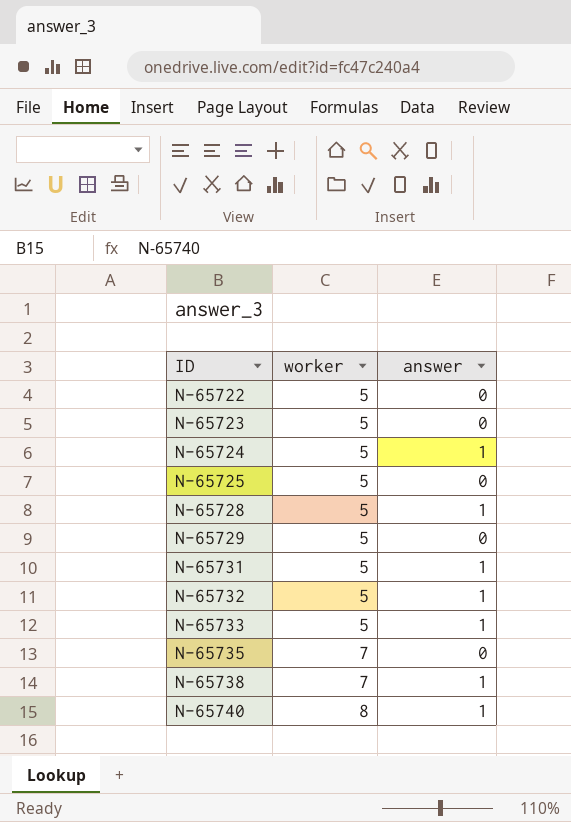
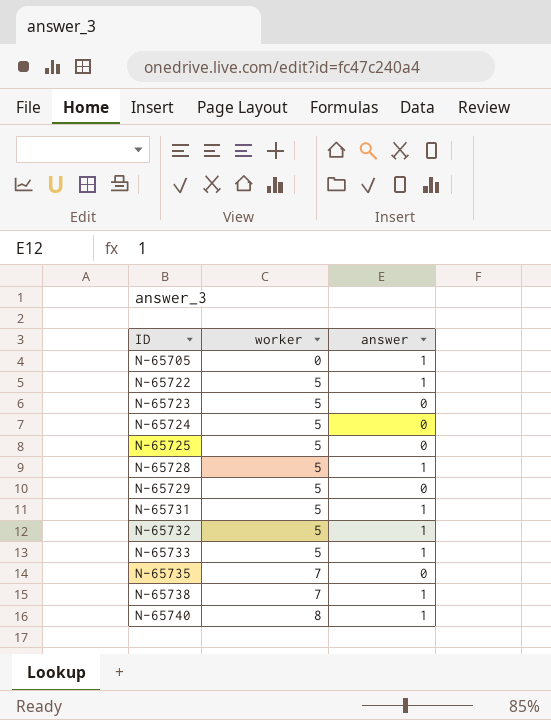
row N-65705: none -> 0 | 1
N-65722 | answer: 0 -> 1
N-65724 | answer: 1 -> 0

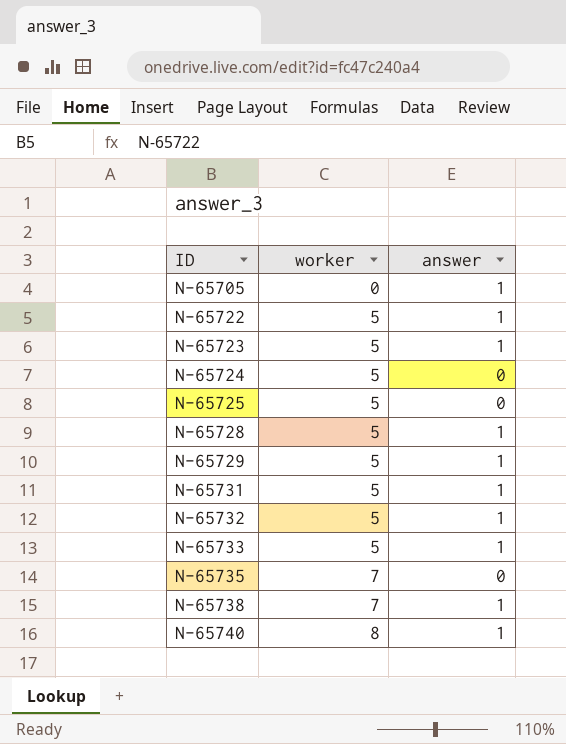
N-65723 | answer: 0 -> 1
N-65729 | answer: 0 -> 1

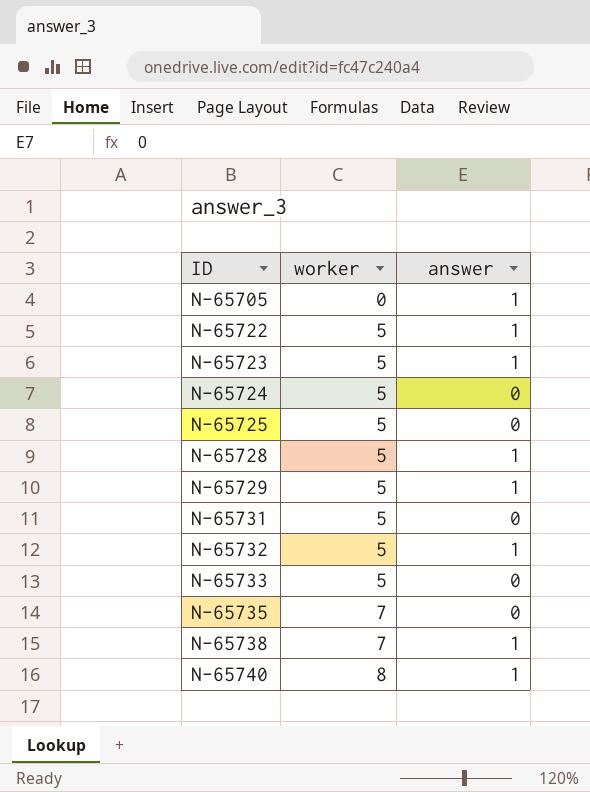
N-65731 | answer: 1 -> 0
N-65733 | answer: 1 -> 0

